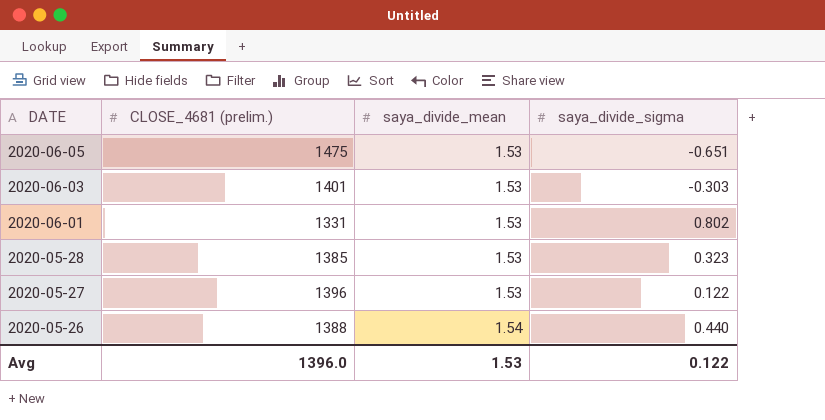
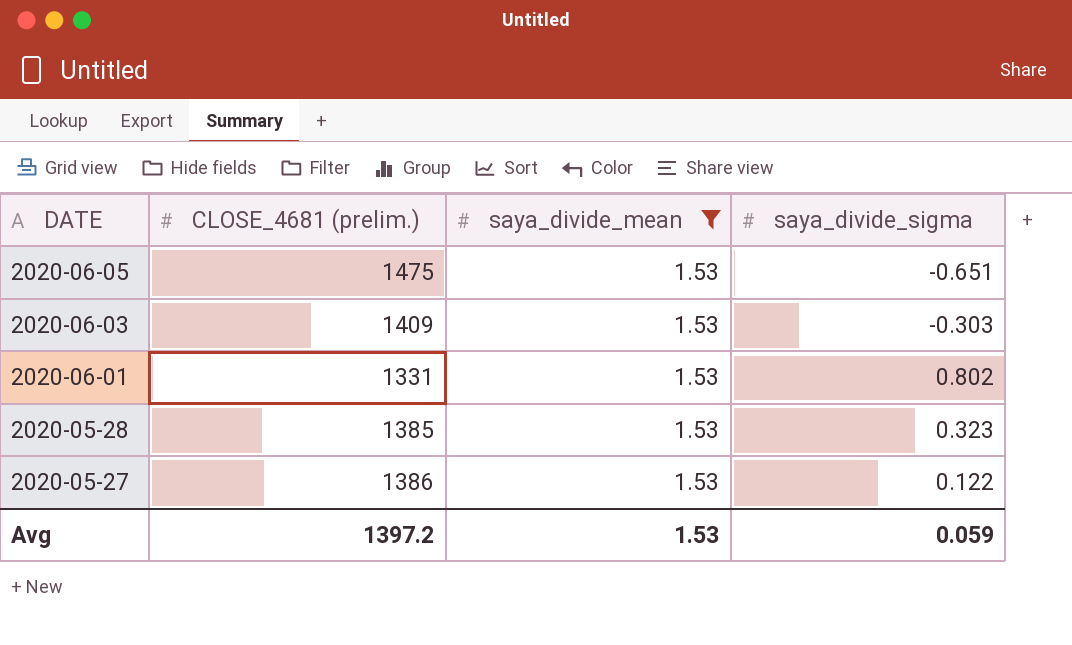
filter: none -> saya_divide_mean = 1.53
2020-06-03 | CLOSE_4681 (prelim.): 1401 -> 1409
2020-05-27 | CLOSE_4681 (prelim.): 1396 -> 1386
Avg | CLOSE_4681 (prelim.): 1396.0 -> 1397.2
Avg | saya_divide_sigma: 0.122 -> 0.059

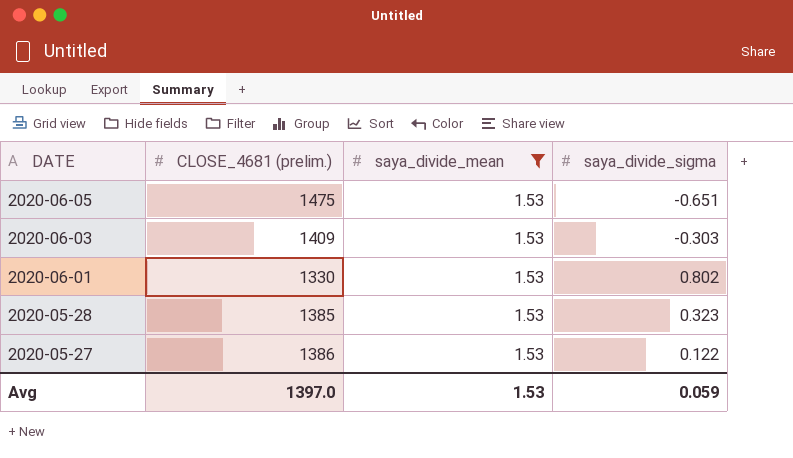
2020-06-01 | CLOSE_4681 (prelim.): 1331 -> 1330
Avg | CLOSE_4681 (prelim.): 1397.2 -> 1397.0

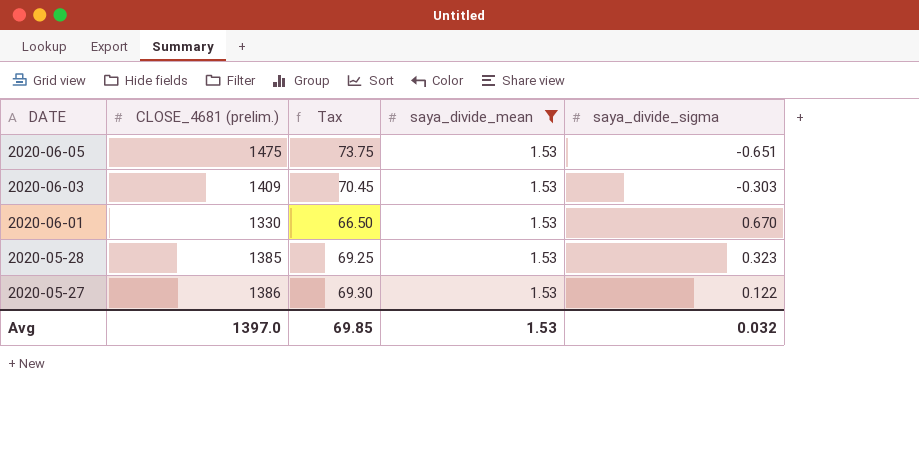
column Tax | formula: none -> [CLOSE_4681 (prelim.)] * 0.05
2020-06-01 | saya_divide_sigma: 0.802 -> 0.670
Avg | saya_divide_sigma: 0.059 -> 0.032

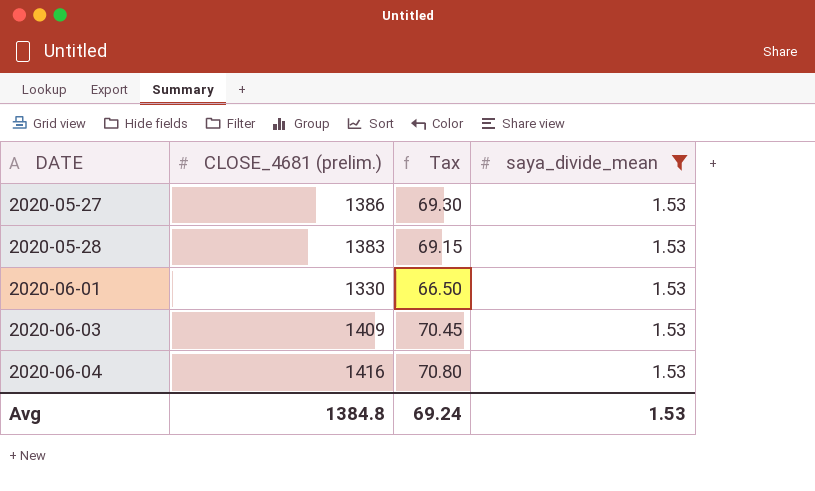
row order: DATE descending -> DATE ascending
column saya_divide_sigma | position: 5 -> none
row 2020-06-05: 1475 | 73.75 | 1.53 | -0.651 -> none
2020-05-28 | CLOSE_4681 (prelim.): 1385 -> 1383
2020-05-28 | Tax: 69.25 -> 69.15
row 2020-06-04: none -> 1416 | 70.80 | 1.53
Avg | CLOSE_4681 (prelim.): 1397.0 -> 1384.8
Avg | Tax: 69.85 -> 69.24

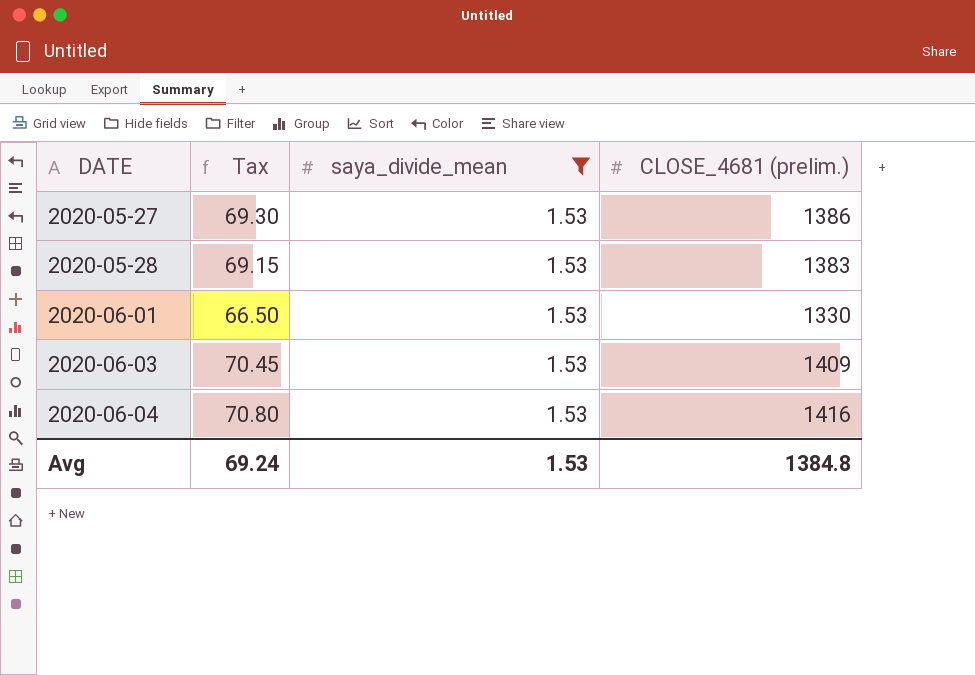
column CLOSE_4681 (prelim.) | position: 2 -> 4

